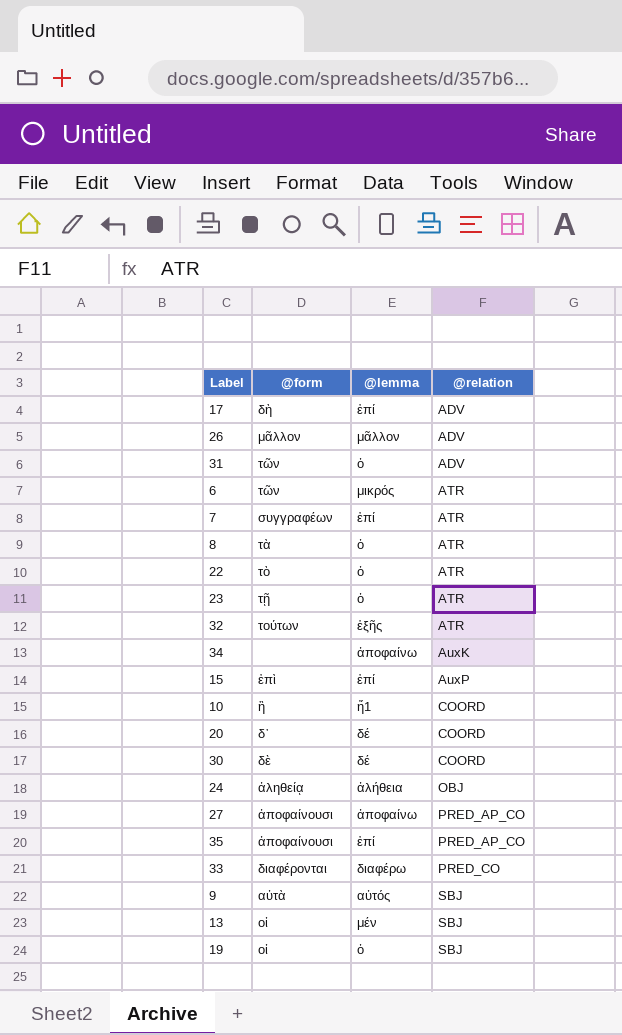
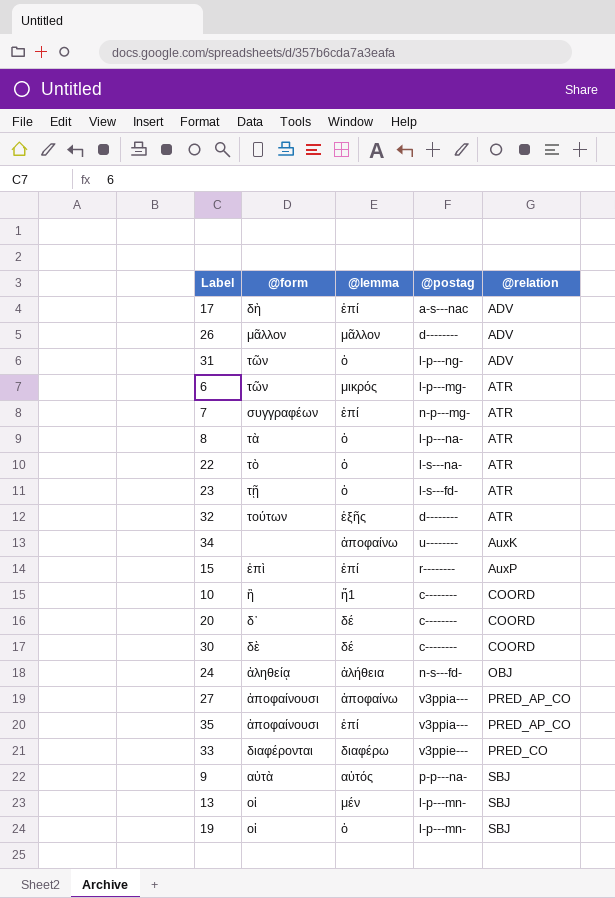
column @postag | position: none -> 4

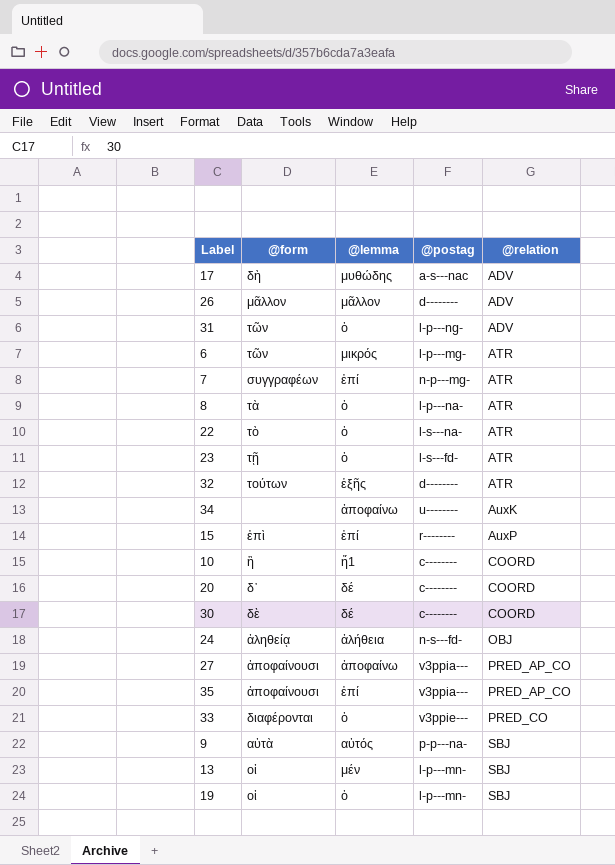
17 | @lemma: ἐπί -> μυθώδης
33 | @lemma: διαφέρω -> ὁ

